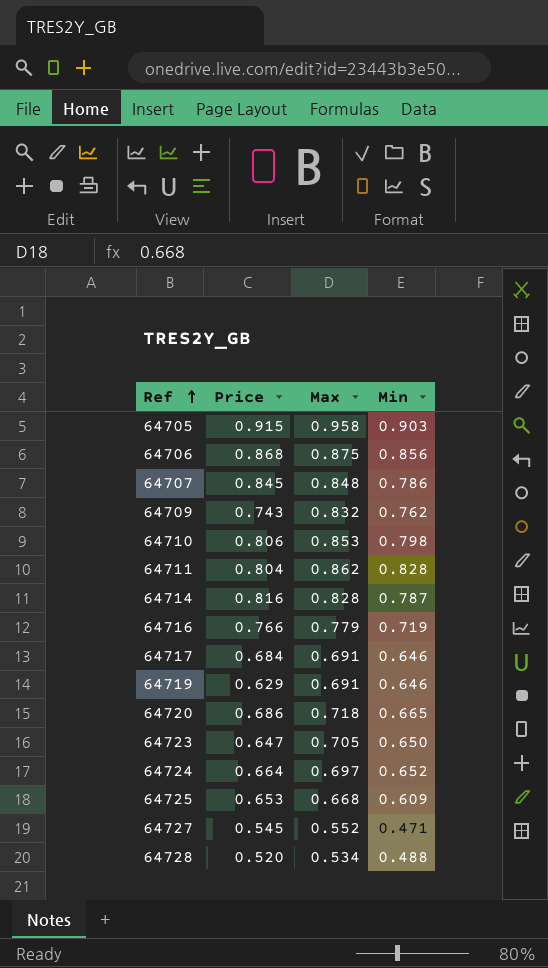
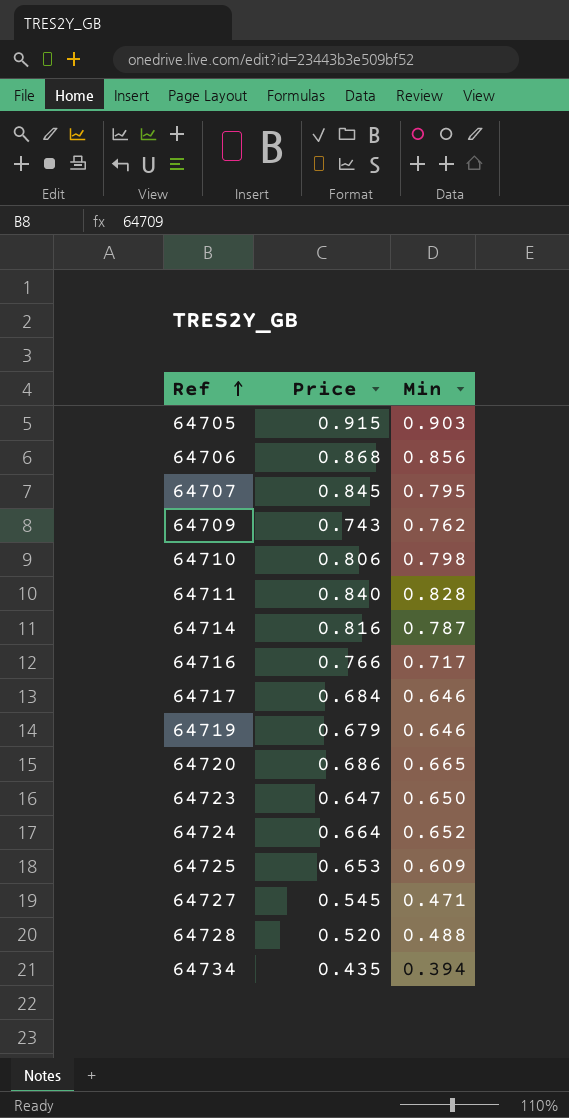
column Max | position: 3 -> none
64707 | Min: 0.786 -> 0.795
64711 | Price: 0.804 -> 0.840
64716 | Min: 0.719 -> 0.717
64719 | Price: 0.629 -> 0.679
row 64734: none -> 0.435 | 0.394

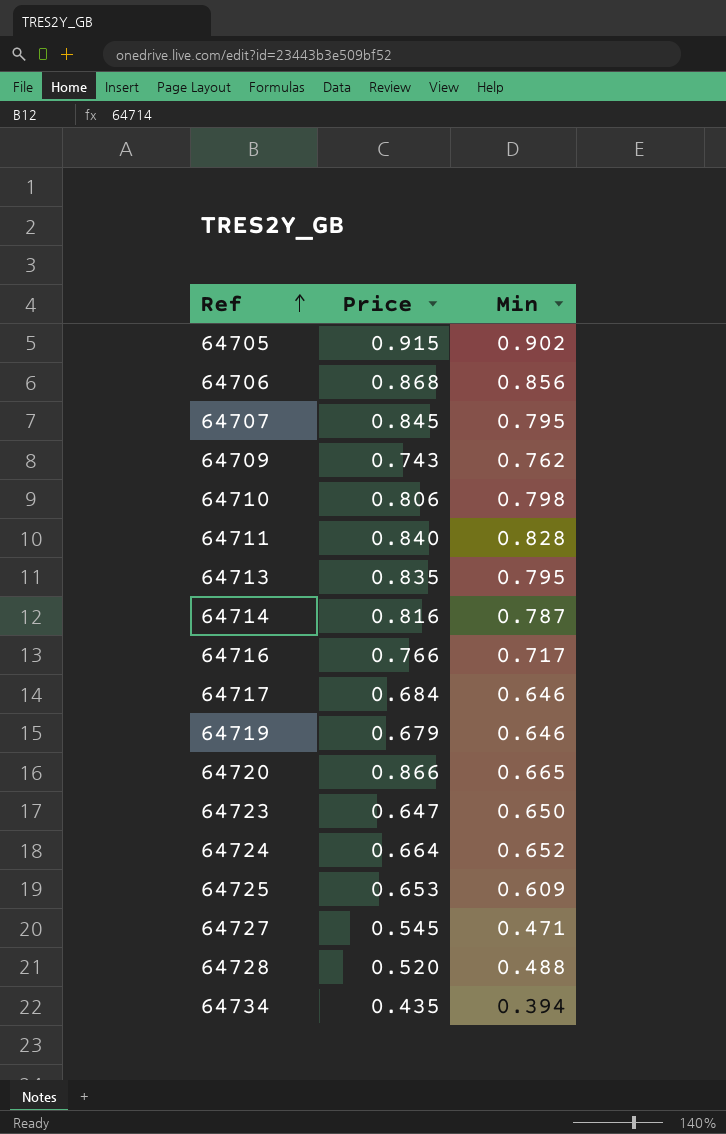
64705 | Min: 0.903 -> 0.902
row 64713: none -> 0.835 | 0.795
64720 | Price: 0.686 -> 0.866

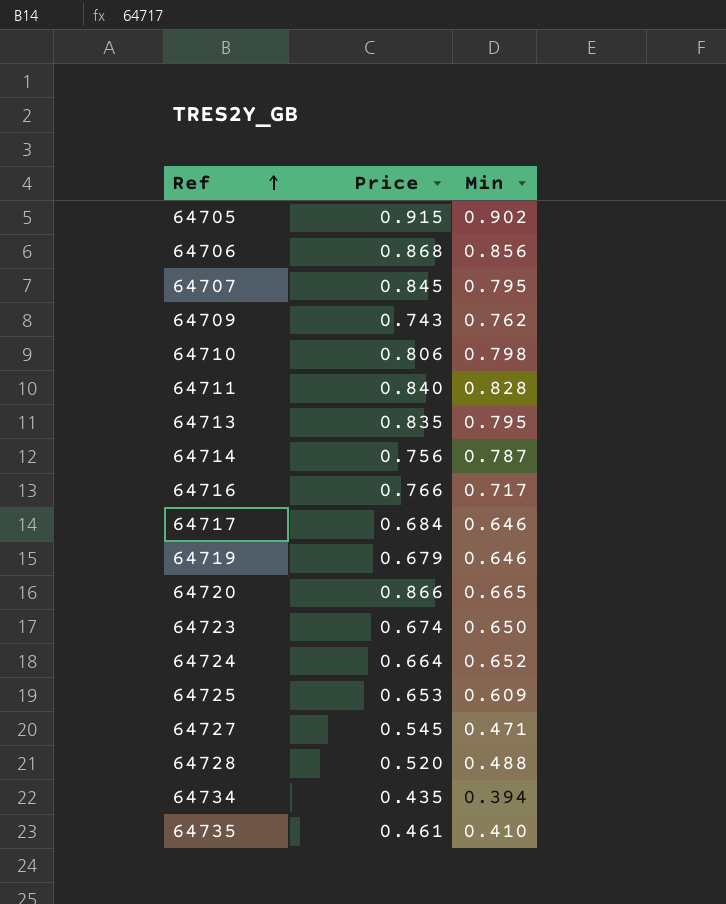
64714 | Price: 0.816 -> 0.756
64723 | Price: 0.647 -> 0.674
row 64735: none -> 0.461 | 0.410

